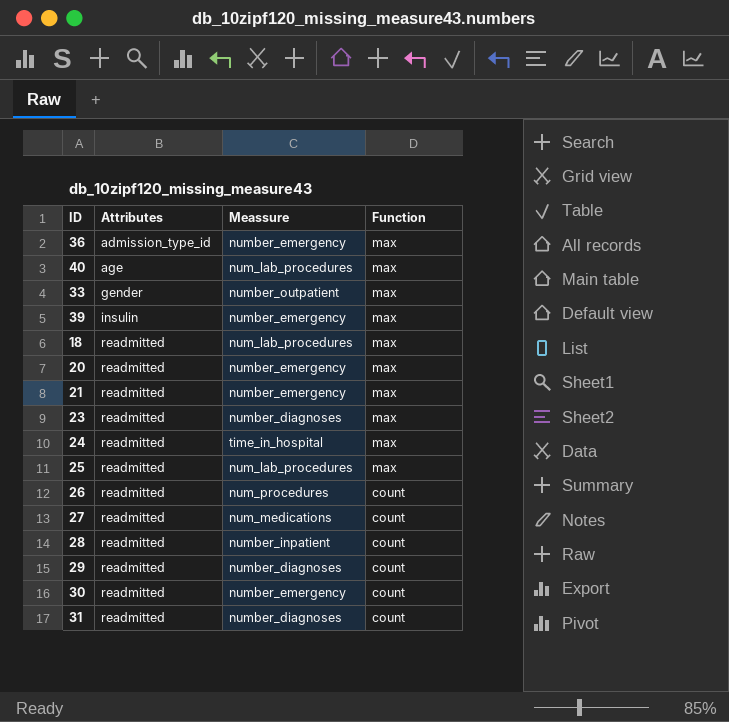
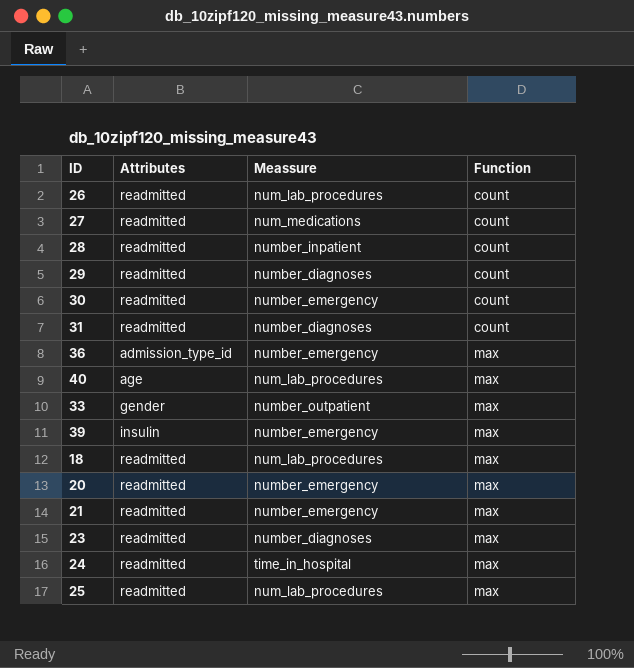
row order: Attributes ascending -> Function ascending
26 | Meassure: num_procedures -> num_lab_procedures

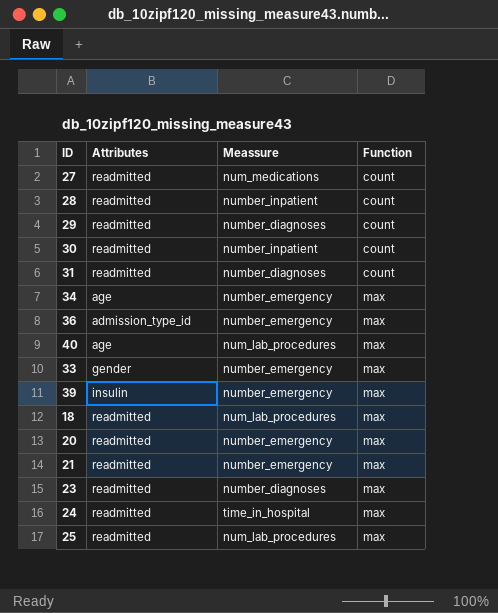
row 26: readmitted | num_lab_procedures | count -> none
30 | Meassure: number_emergency -> number_inpatient
row 34: none -> age | number_emergency | max
33 | Meassure: number_outpatient -> number_emergency

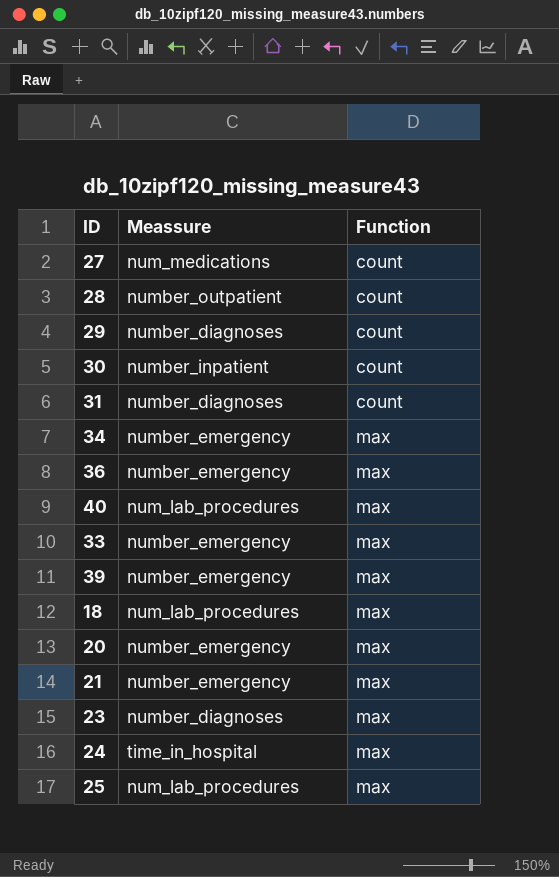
column Attributes | position: 2 -> none
28 | Meassure: number_inpatient -> number_outpatient

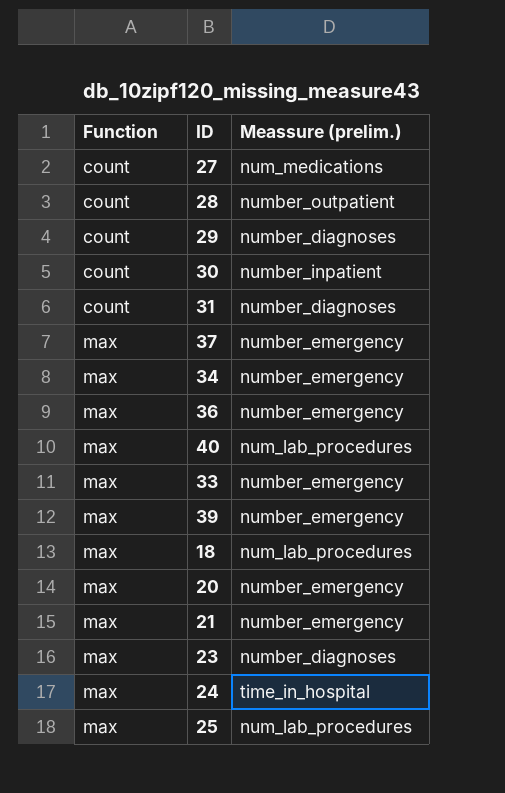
column Function | position: 3 -> 1
column name: Meassure -> Meassure (prelim.)
row 37: none -> max | number_emergency

